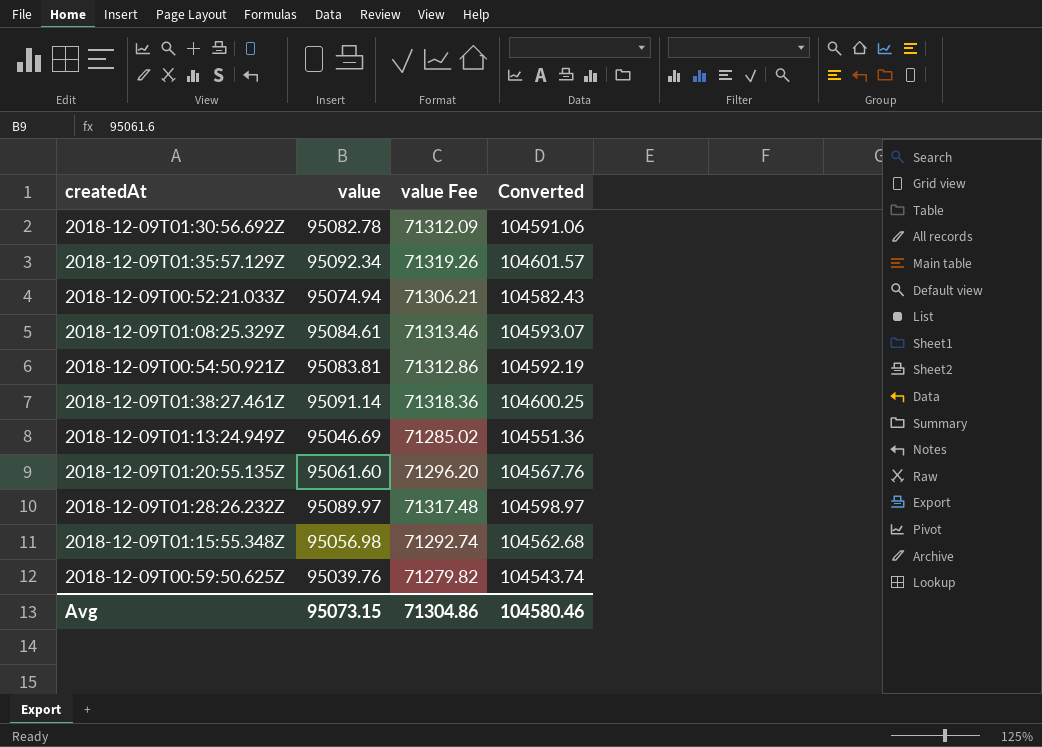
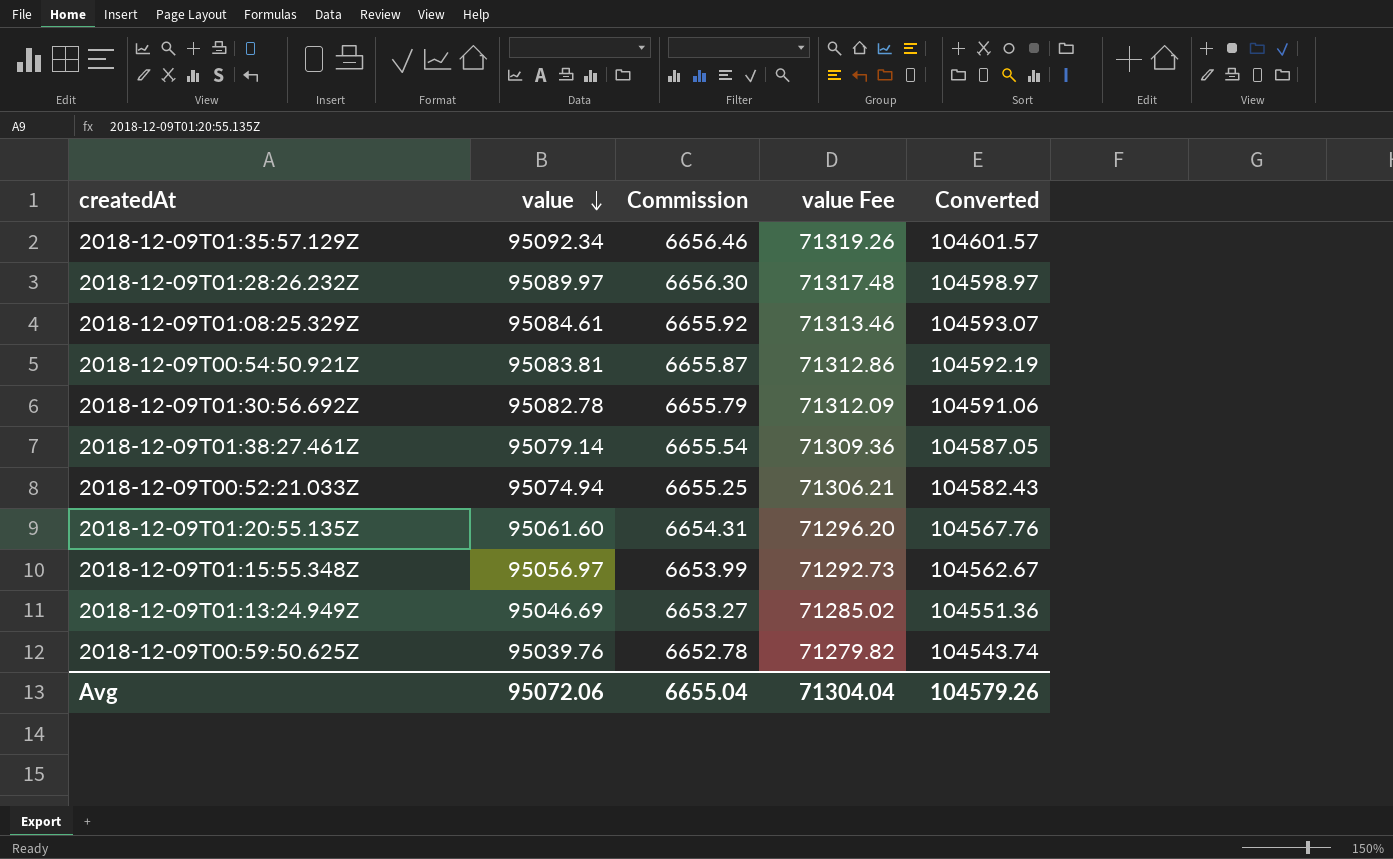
row order: none -> value descending
column Commission | formula: none -> [value] * 0.07
2018-12-09T01:38:27.461Z | value: 95091.14 -> 95079.14
2018-12-09T01:38:27.461Z | value Fee: 71318.36 -> 71309.36
2018-12-09T01:38:27.461Z | Converted: 104600.25 -> 104587.05
2018-12-09T01:15:55.348Z | value: 95056.98 -> 95056.97
2018-12-09T01:15:55.348Z | value Fee: 71292.74 -> 71292.73
2018-12-09T01:15:55.348Z | Converted: 104562.68 -> 104562.67
Avg | value: 95073.15 -> 95072.06
Avg | value Fee: 71304.86 -> 71304.04
Avg | Converted: 104580.46 -> 104579.26

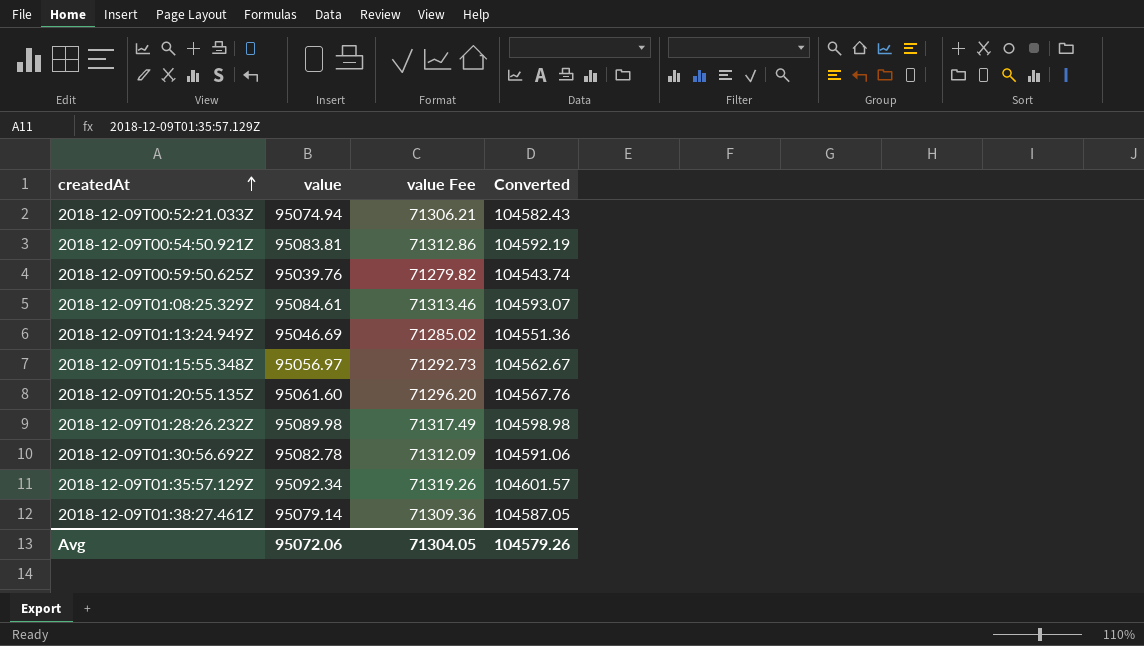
row order: value descending -> createdAt ascending
column Commission | formula: [value] * 0.07 -> none
2018-12-09T01:28:26.232Z | value: 95089.97 -> 95089.98
2018-12-09T01:28:26.232Z | value Fee: 71317.48 -> 71317.49
2018-12-09T01:28:26.232Z | Converted: 104598.97 -> 104598.98
Avg | value Fee: 71304.04 -> 71304.05

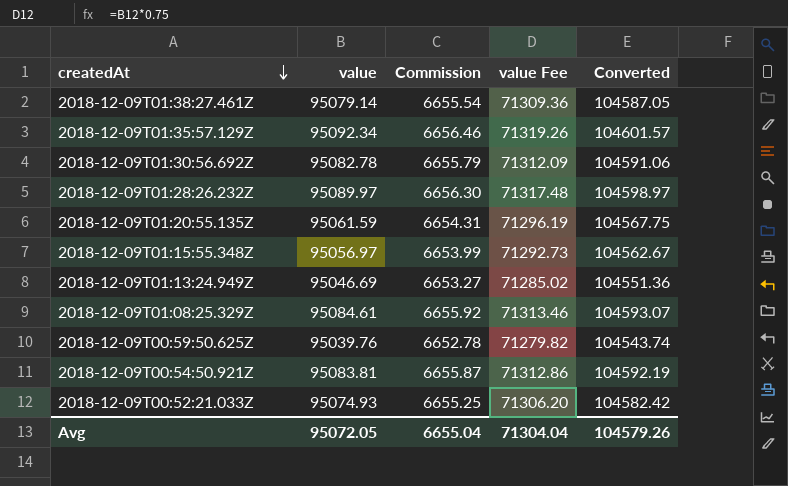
row order: createdAt ascending -> createdAt descending
column Commission | formula: none -> [value] * 0.07
2018-12-09T01:28:26.232Z | value: 95089.98 -> 95089.97
2018-12-09T01:28:26.232Z | value Fee: 71317.49 -> 71317.48
2018-12-09T01:28:26.232Z | Converted: 104598.98 -> 104598.97
2018-12-09T01:20:55.135Z | value: 95061.60 -> 95061.59
2018-12-09T01:20:55.135Z | value Fee: 71296.20 -> 71296.19
2018-12-09T01:20:55.135Z | Converted: 104567.76 -> 104567.75
2018-12-09T00:52:21.033Z | value: 95074.94 -> 95074.93
2018-12-09T00:52:21.033Z | value Fee: 71306.21 -> 71306.20
2018-12-09T00:52:21.033Z | Converted: 104582.43 -> 104582.42
Avg | value: 95072.06 -> 95072.05
Avg | value Fee: 71304.05 -> 71304.04

